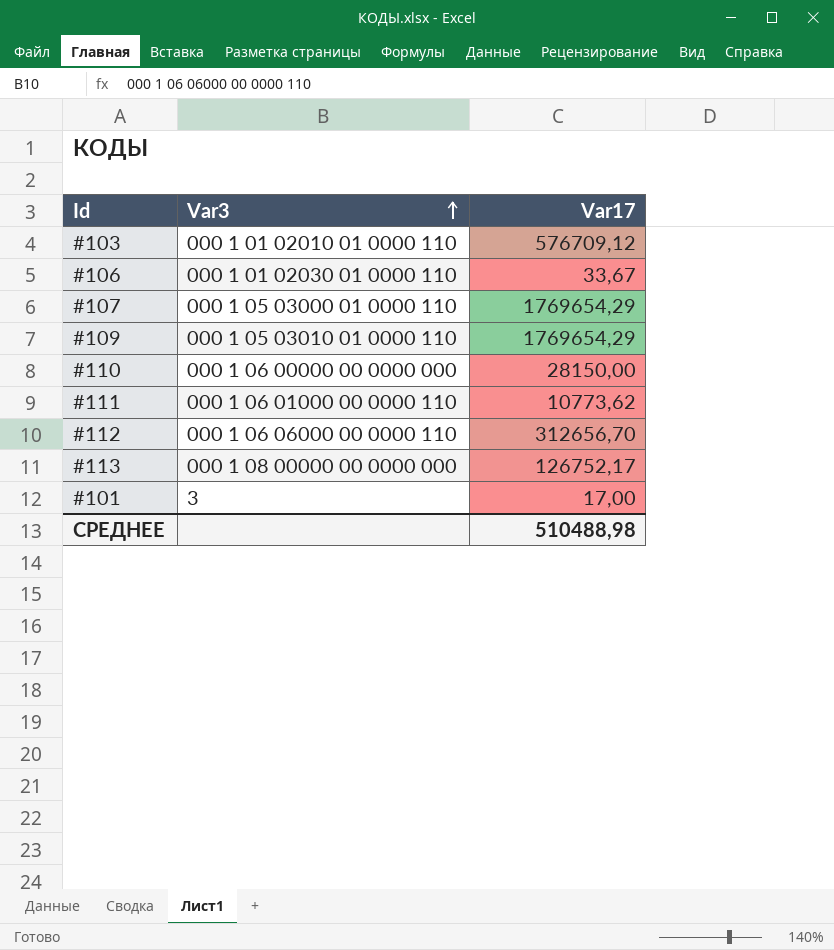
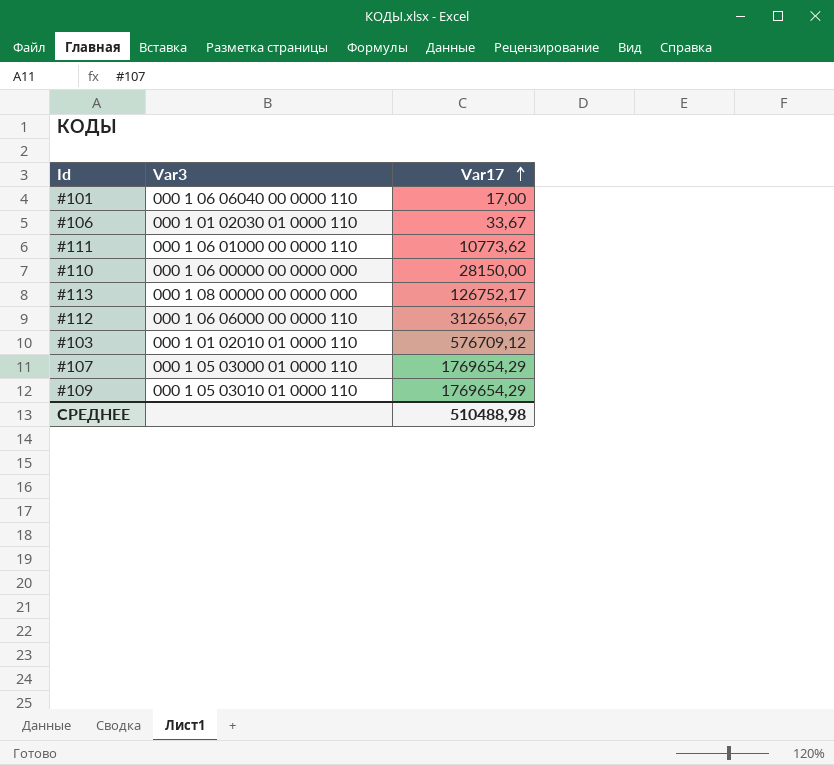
row order: Var3 ascending -> Var17 ascending
#101 | Var3: 3 -> 000 1 06 06040 00 0000 110
#112 | Var17: 312656,70 -> 312656,67

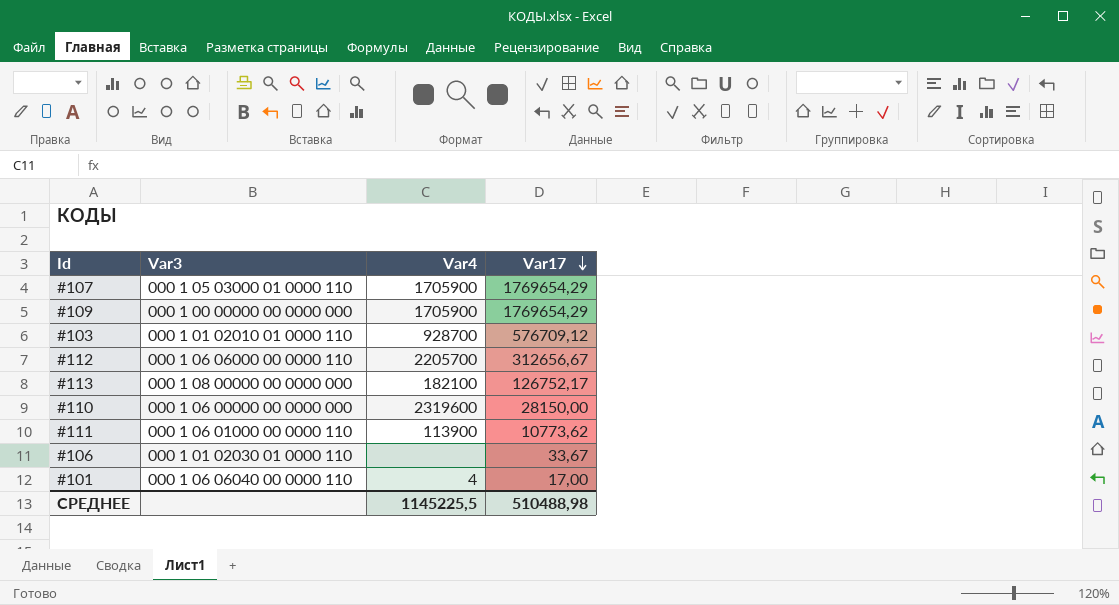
row order: Var17 ascending -> Var17 descending
column Var4 | position: none -> 3
#109 | Var3: 000 1 05 03010 01 0000 110 -> 000 1 00 00000 00 0000 000

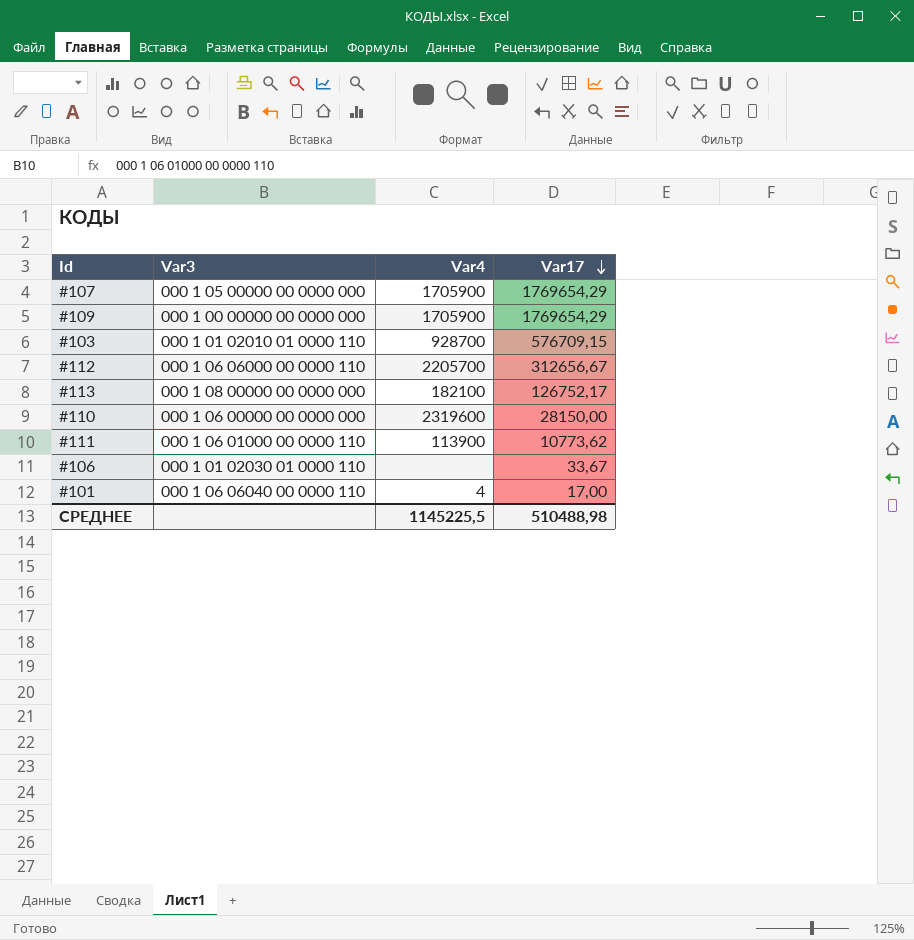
#107 | Var3: 000 1 05 03000 01 0000 110 -> 000 1 05 00000 00 0000 000
#103 | Var17: 576709,12 -> 576709,15

